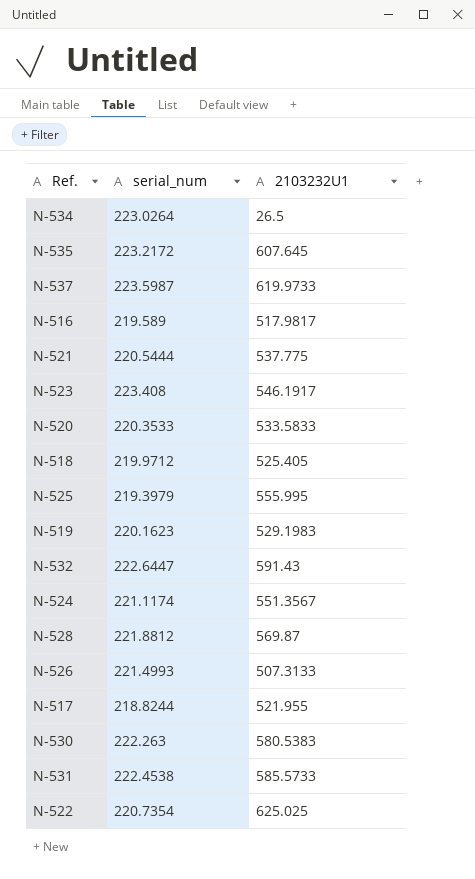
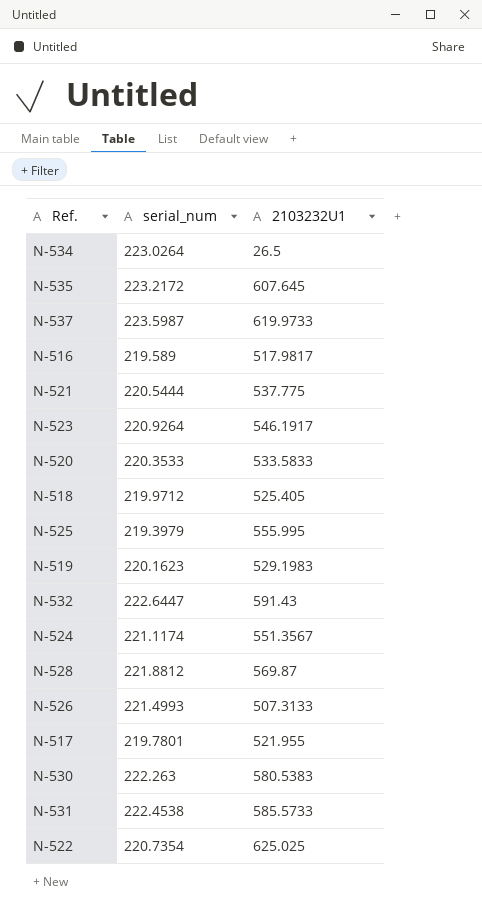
N-523 | serial_num: 223.408 -> 220.9264
N-517 | serial_num: 218.8244 -> 219.7801

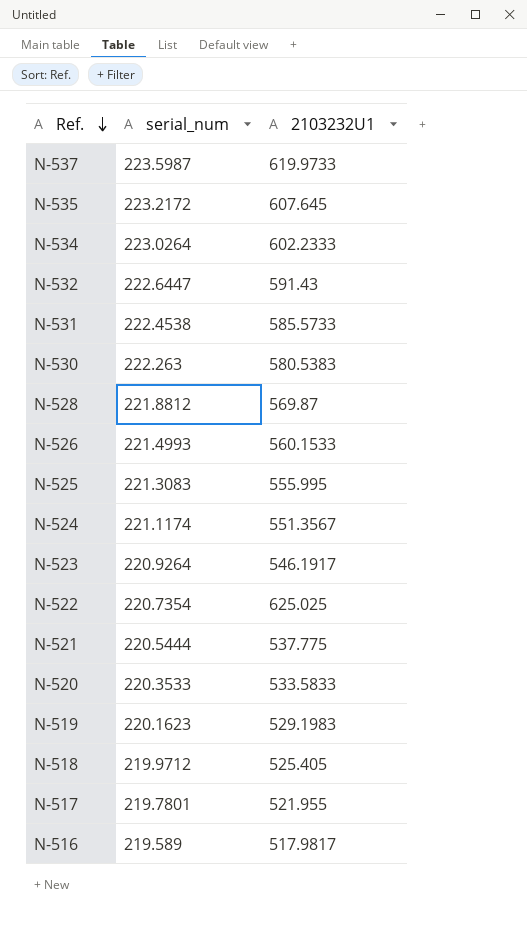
row order: none -> Ref. descending
N-534 | 2103232U1: 26.5 -> 602.2333
N-526 | 2103232U1: 507.3133 -> 560.1533
N-525 | serial_num: 219.3979 -> 221.3083

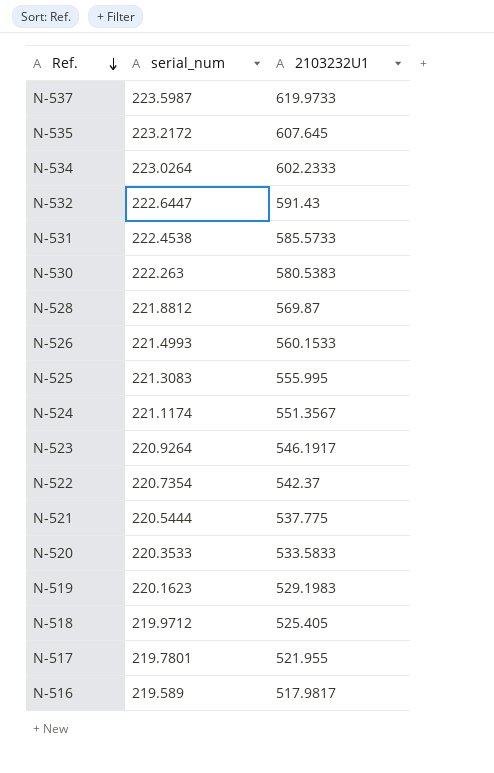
N-522 | 2103232U1: 625.025 -> 542.37

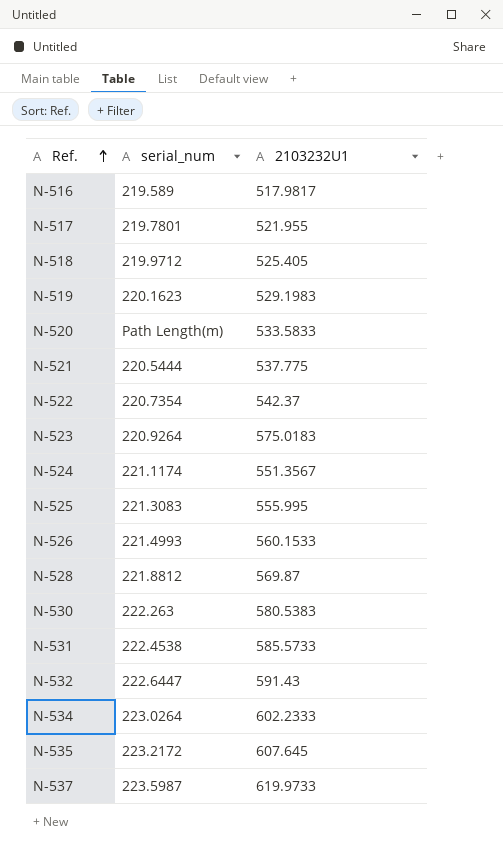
row order: Ref. descending -> Ref. ascending
N-520 | serial_num: 220.3533 -> Path Length(m)
N-523 | 2103232U1: 546.1917 -> 575.0183

